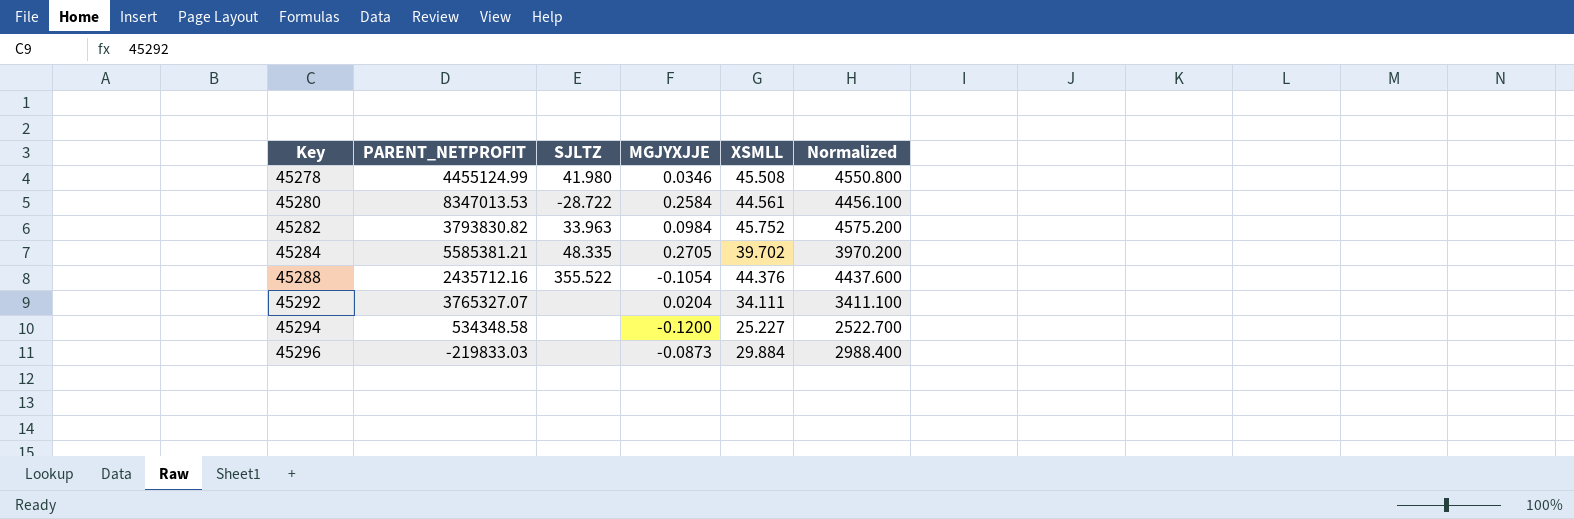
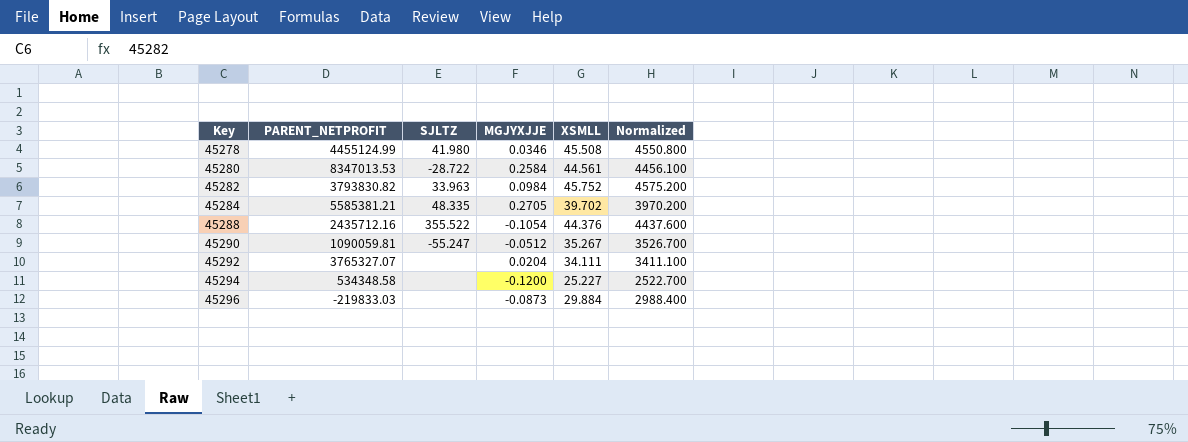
row 45290: none -> 1090059.81 | -55.247 | -0.0512 | 35.267 | 3526.700

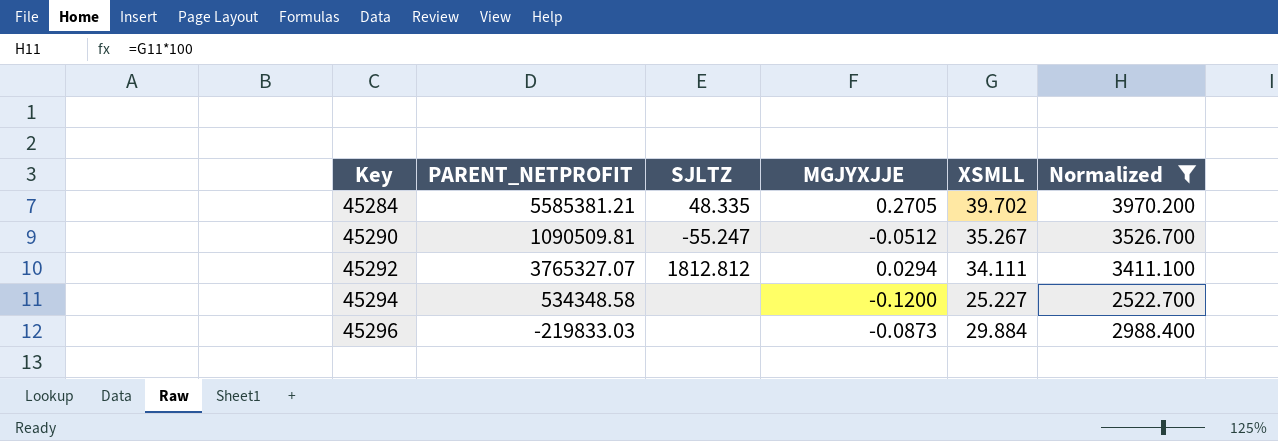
filter: none -> Normalized <= 3970.200
45290 | PARENT_NETPROFIT: 1090059.81 -> 1090509.81
45292 | SJLTZ: none -> 1812.812
45292 | MGJYXJJE: 0.0204 -> 0.0294

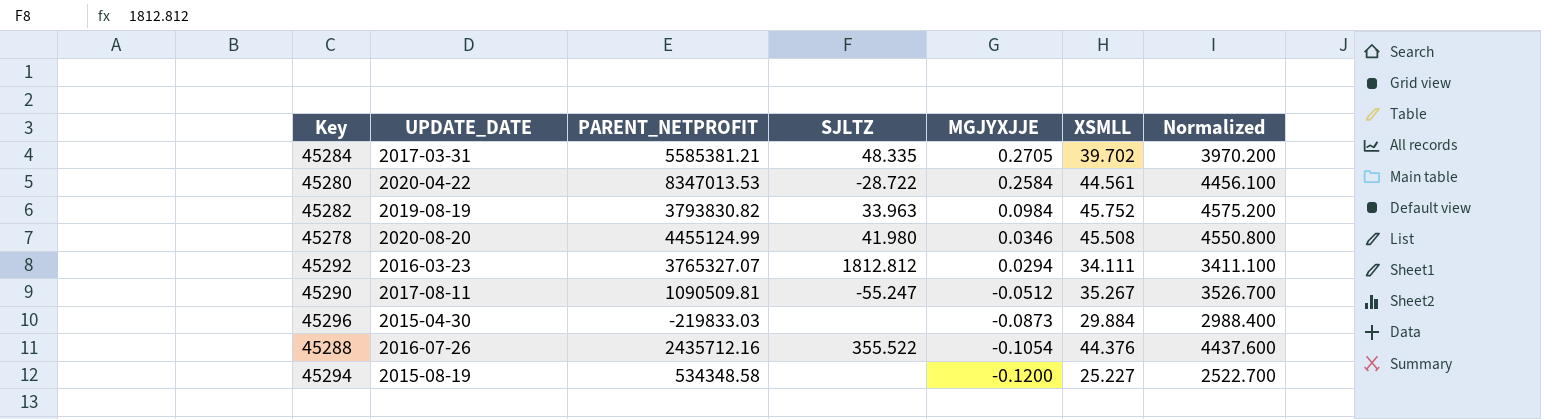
filter: Normalized <= 3970.200 -> none
row order: Key ascending -> MGJYXJJE descending
column UPDATE_DATE | position: none -> 2

